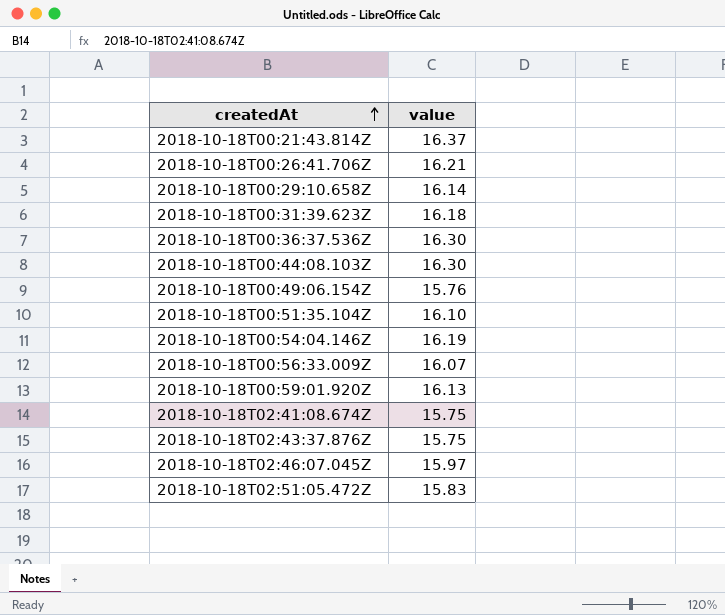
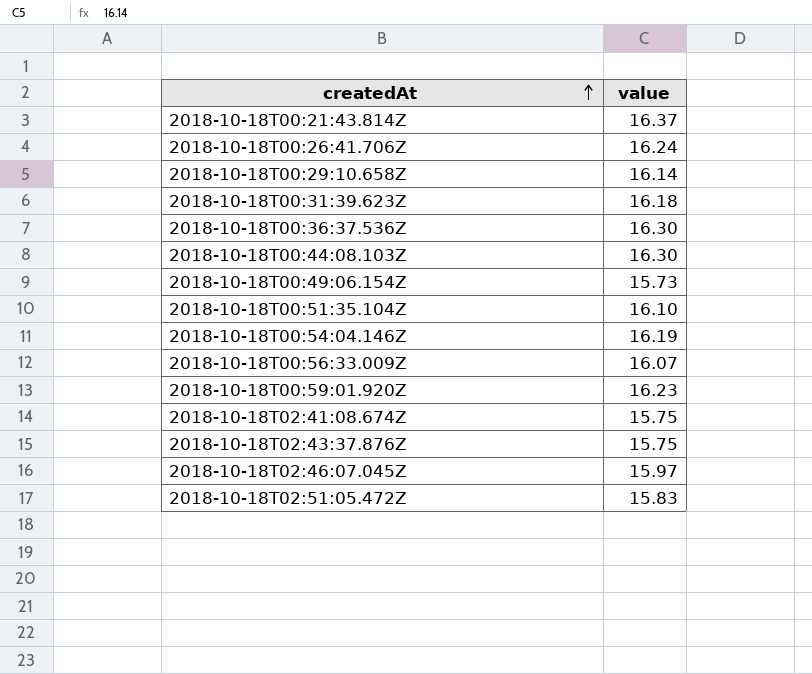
2018-10-18T00:26:41.706Z | value: 16.21 -> 16.24
2018-10-18T00:49:06.154Z | value: 15.76 -> 15.73
2018-10-18T00:59:01.920Z | value: 16.13 -> 16.23

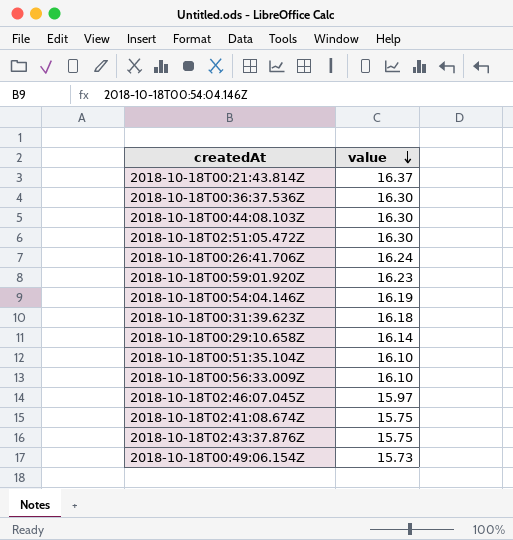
row order: createdAt ascending -> value descending
2018-10-18T02:51:05.472Z | value: 15.83 -> 16.30
2018-10-18T00:56:33.009Z | value: 16.07 -> 16.10

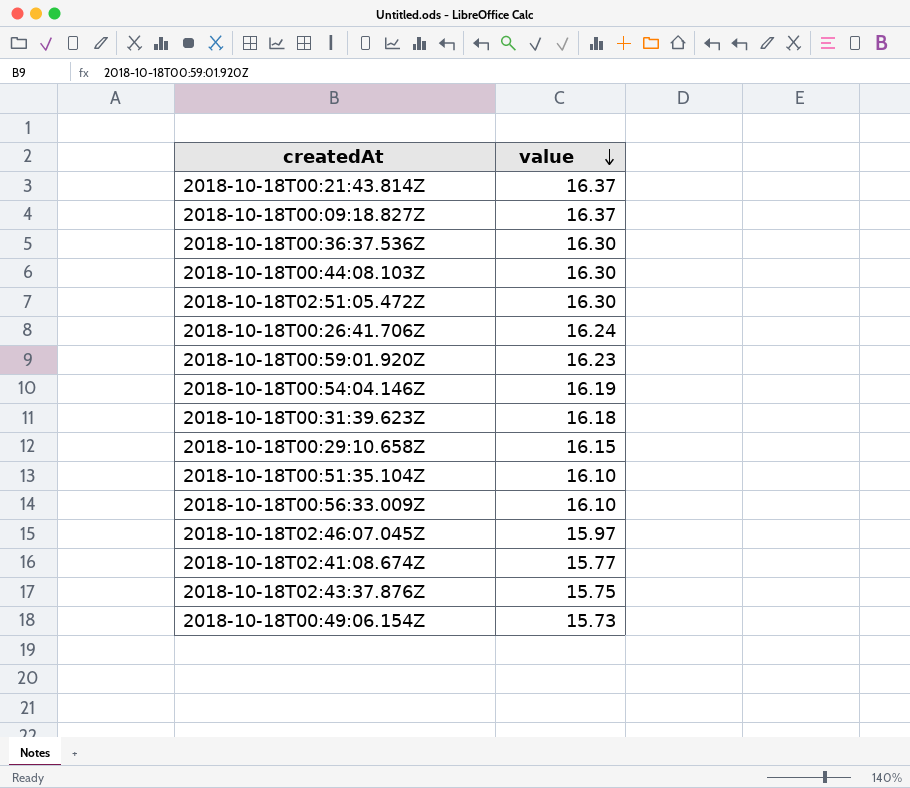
row 2018-10-18T00:09:18.827Z: none -> 16.37
2018-10-18T00:29:10.658Z | value: 16.14 -> 16.15
2018-10-18T02:41:08.674Z | value: 15.75 -> 15.77

